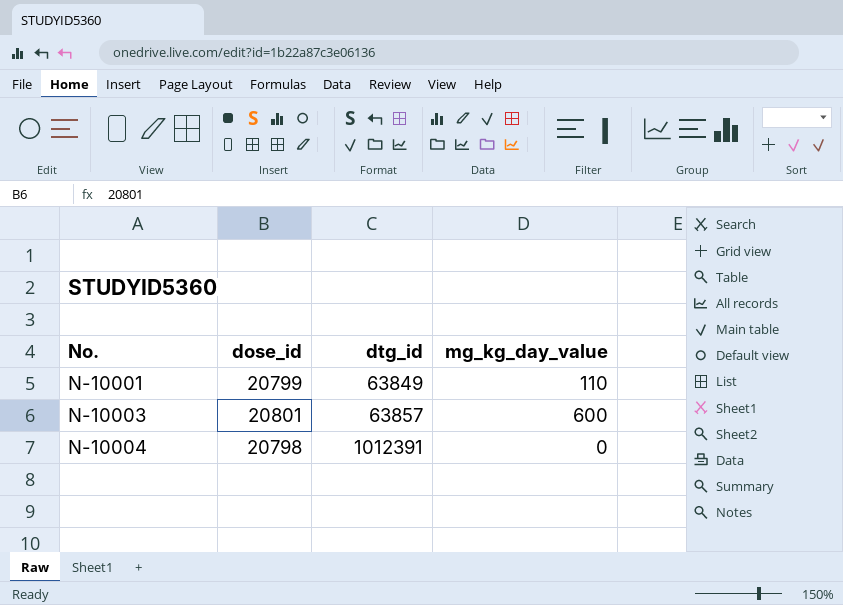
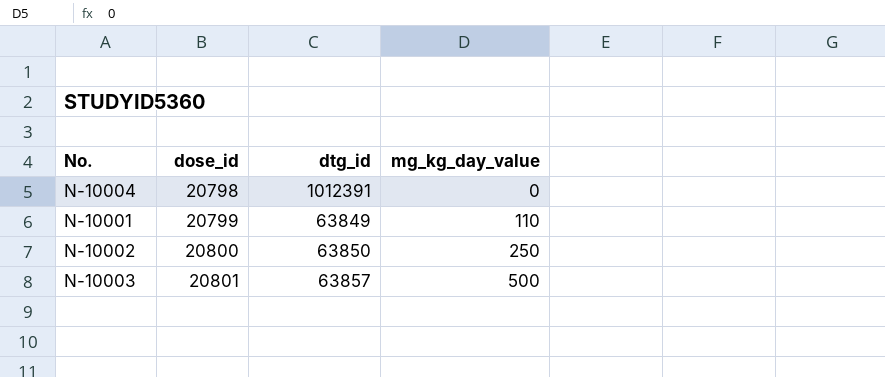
row order: No. ascending -> dose_id ascending
row N-10002: none -> 20800 | 63850 | 250
N-10003 | mg_kg_day_value: 600 -> 500

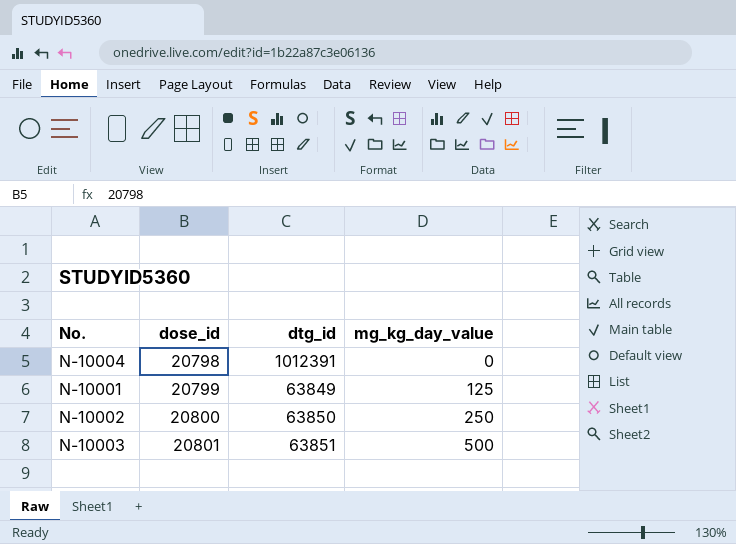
N-10001 | mg_kg_day_value: 110 -> 125
N-10003 | dtg_id: 63857 -> 63851

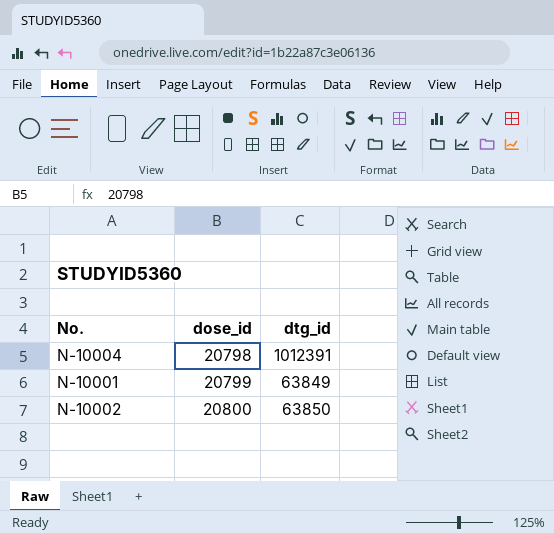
column mg_kg_day_value | position: 4 -> none
row N-10003: 20801 | 63851 | 500 -> none

